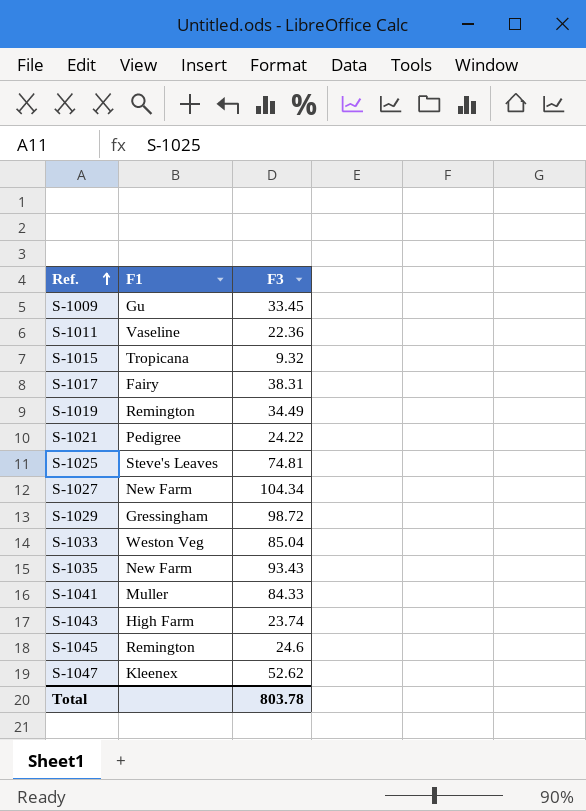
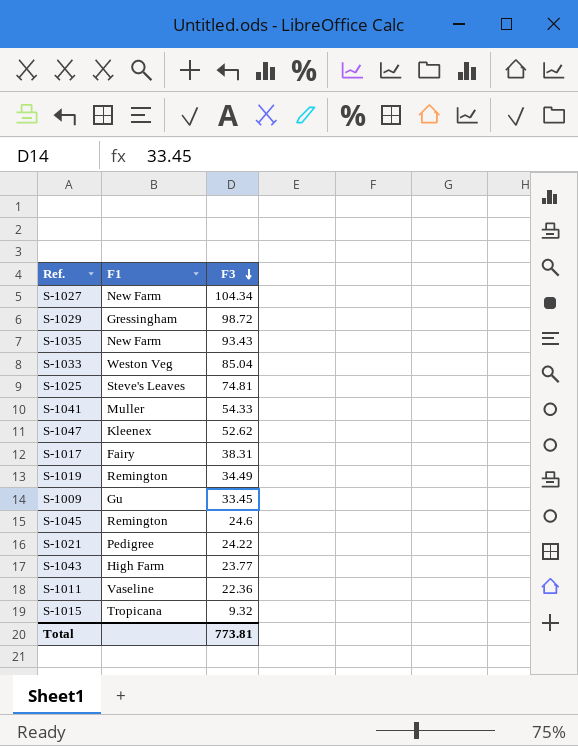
row order: Ref. ascending -> F3 descending
S-1041 | F3: 84.33 -> 54.33
S-1043 | F3: 23.74 -> 23.77
Total | F3: 803.78 -> 773.81

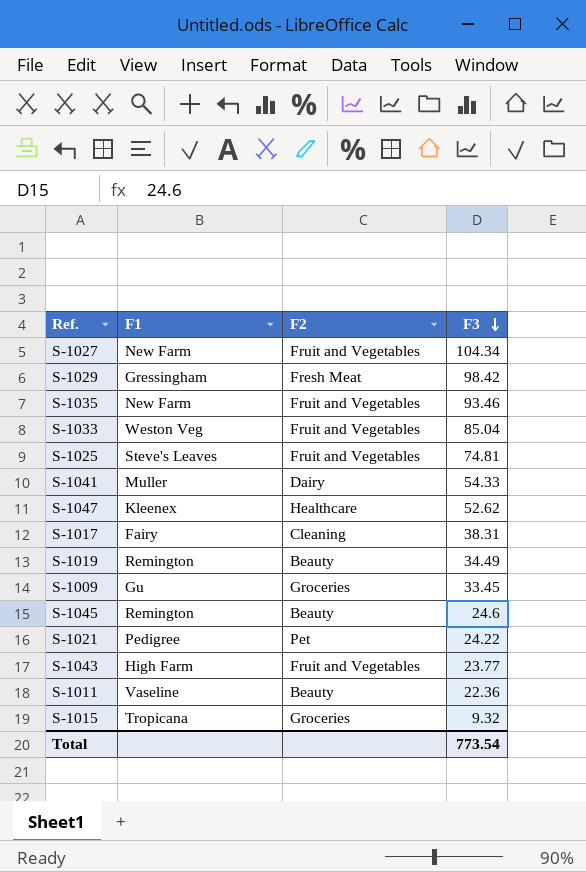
column F2 | position: none -> 3
S-1029 | F3: 98.72 -> 98.42
S-1035 | F3: 93.43 -> 93.46
Total | F3: 773.81 -> 773.54

